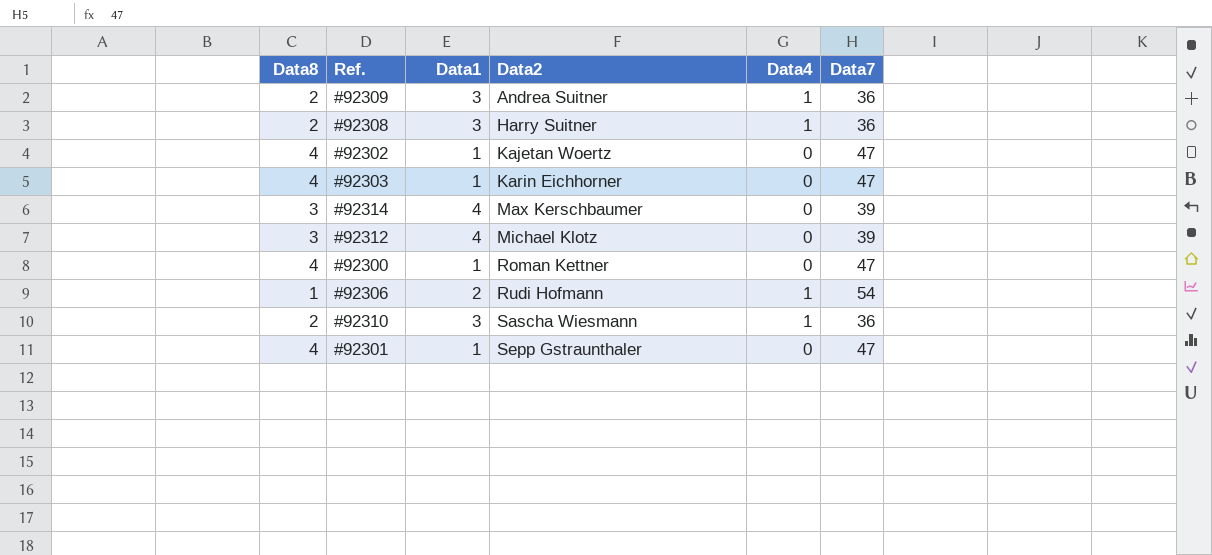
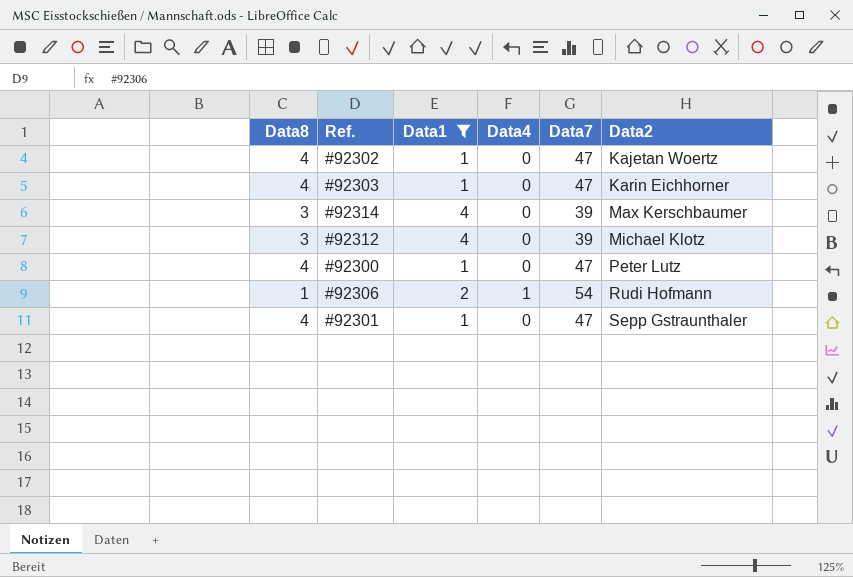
filter: none -> Data1 != 3
column Data2 | position: 4 -> 6
#92300 | Data2: Roman Kettner -> Peter Lutz

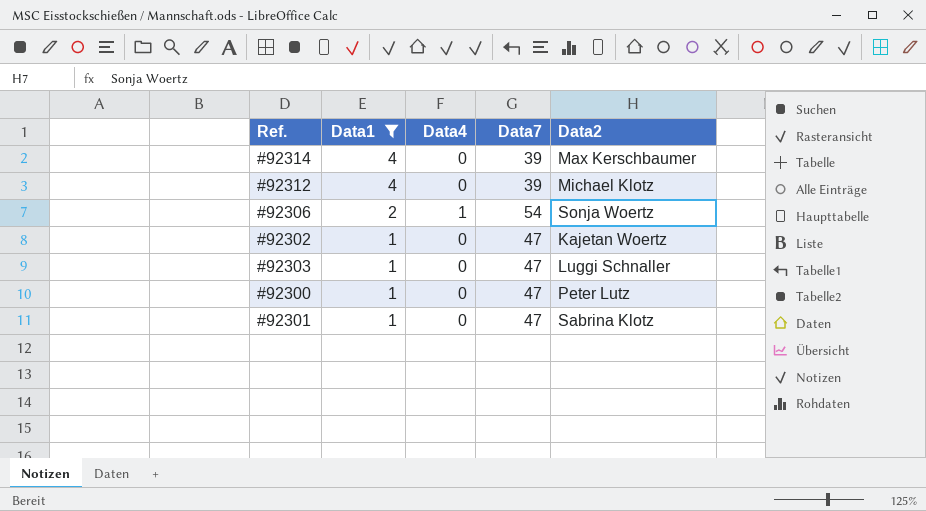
row order: Data2 ascending -> Data1 descending
column Data8 | position: 1 -> none
#92306 | Data2: Rudi Hofmann -> Sonja Woertz
#92303 | Data2: Karin Eichhorner -> Luggi Schnaller
#92301 | Data2: Sepp Gstraunthaler -> Sabrina Klotz

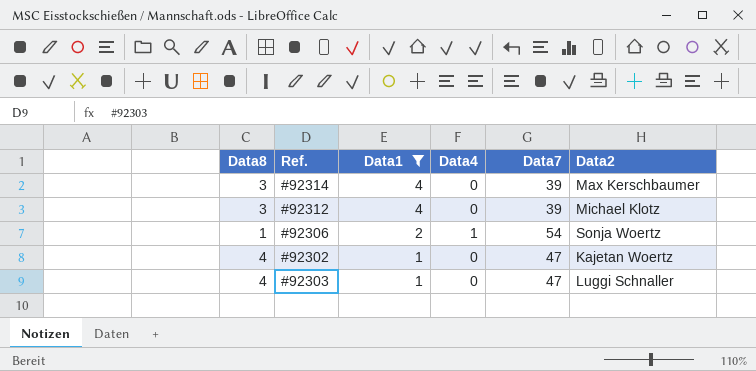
column Data8 | position: none -> 1
row #92300: 1 | 0 | 47 | Peter Lutz -> none
row #92301: 1 | 0 | 47 | Sabrina Klotz -> none

